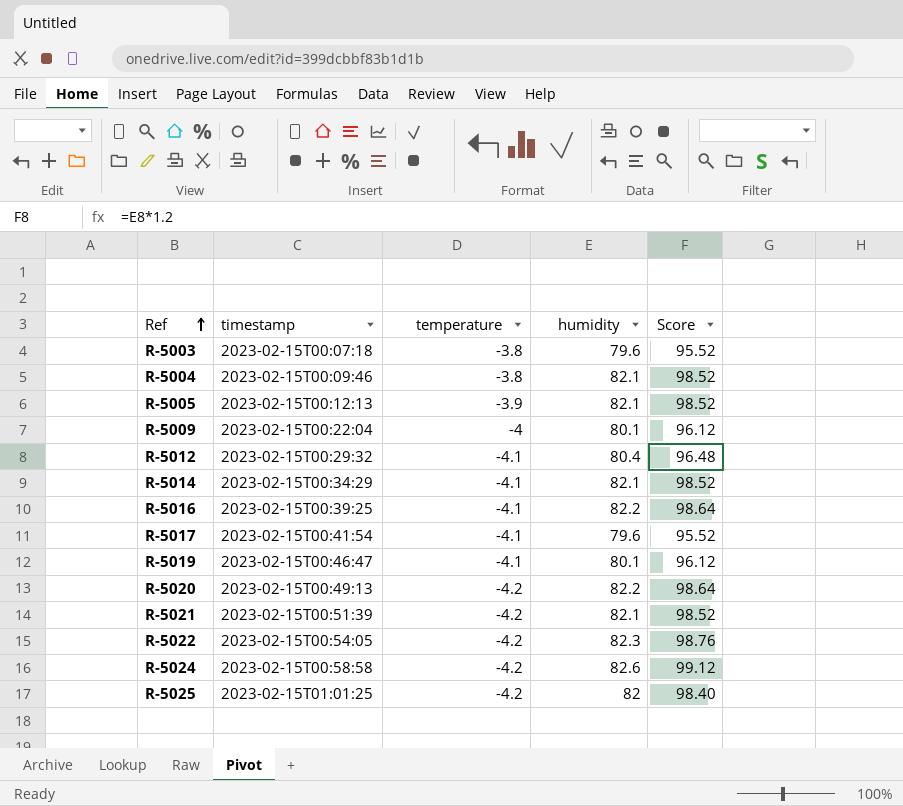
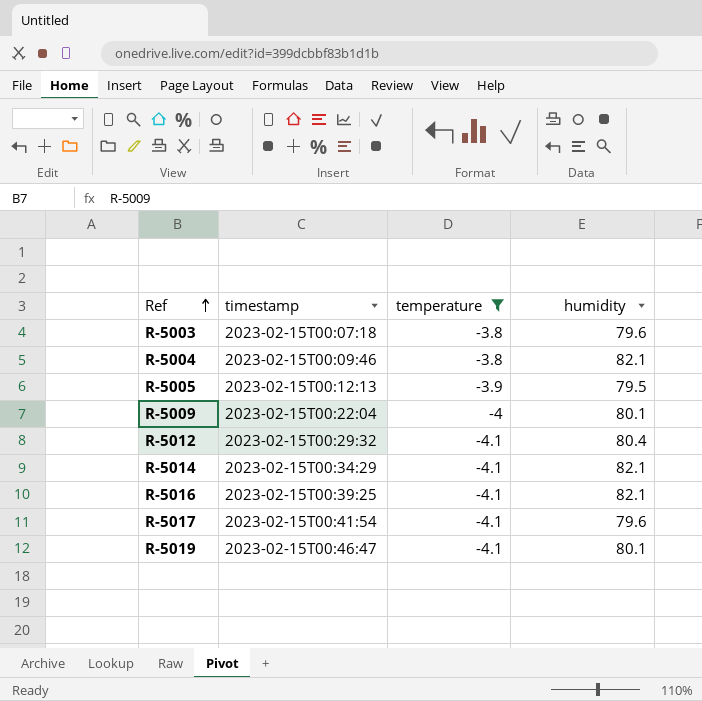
filter: none -> temperature != -4.2
column Score | formula: [humidity] * 1.2 -> none
R-5005 | humidity: 82.1 -> 79.5
R-5016 | humidity: 82.2 -> 82.1

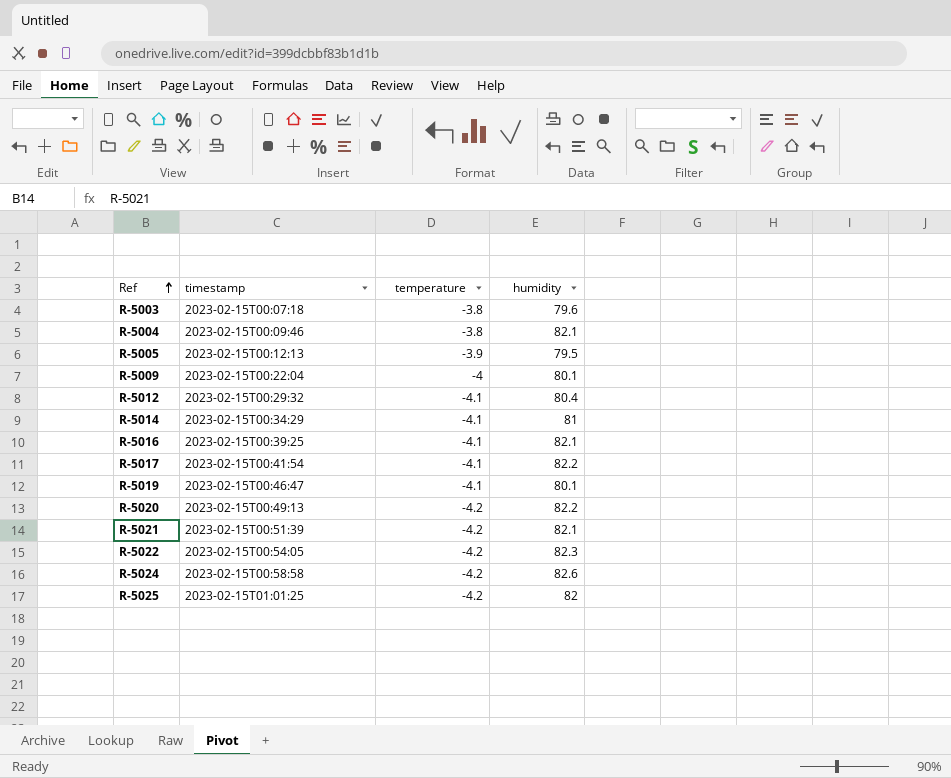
filter: temperature != -4.2 -> none
R-5014 | humidity: 82.1 -> 81
R-5017 | humidity: 79.6 -> 82.2

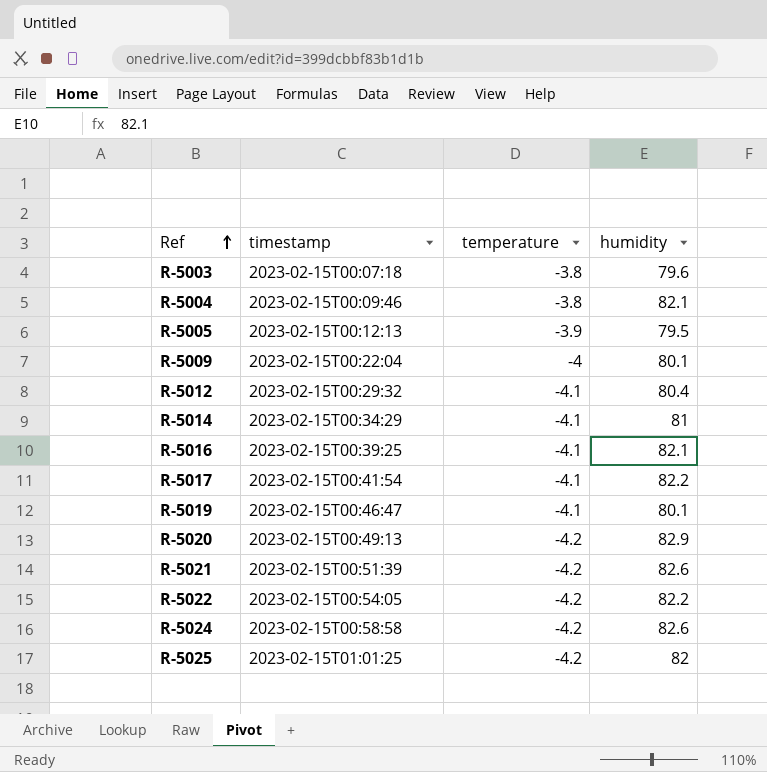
R-5020 | humidity: 82.2 -> 82.9
R-5021 | humidity: 82.1 -> 82.6
R-5022 | humidity: 82.3 -> 82.2

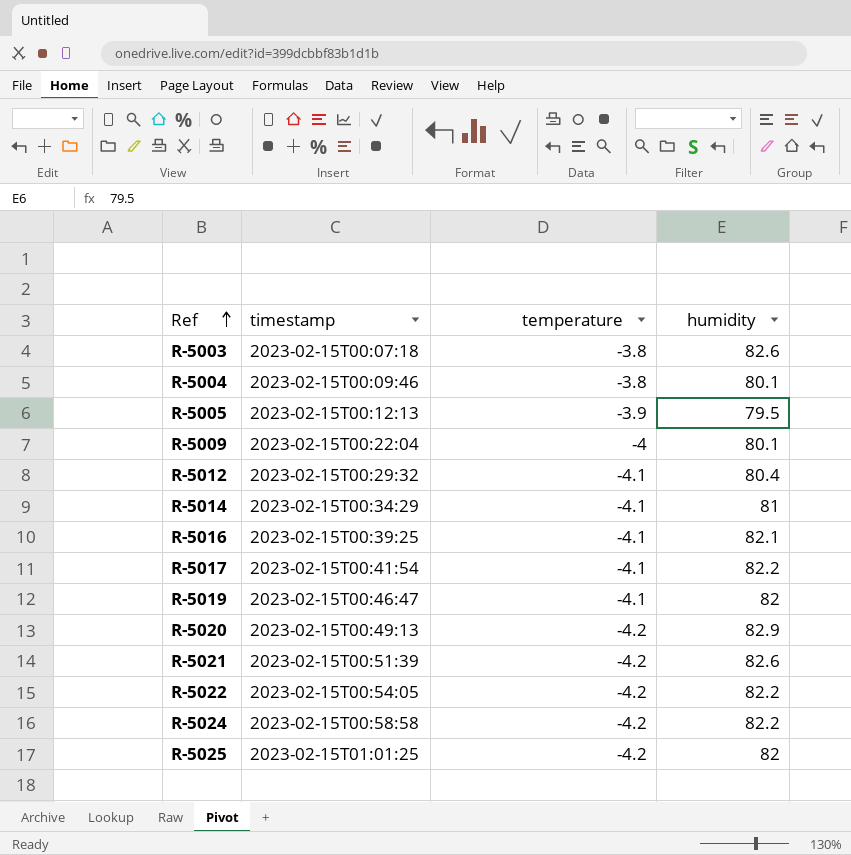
R-5003 | humidity: 79.6 -> 82.6
R-5004 | humidity: 82.1 -> 80.1
R-5019 | humidity: 80.1 -> 82
R-5024 | humidity: 82.6 -> 82.2

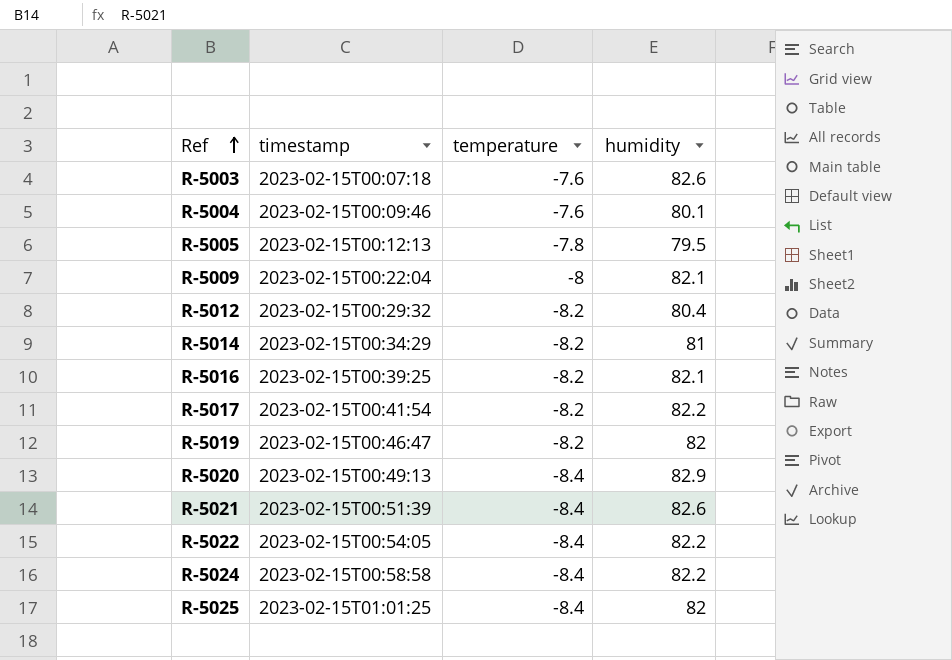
R-5003 | temperature: -3.8 -> -7.6
R-5004 | temperature: -3.8 -> -7.6
R-5005 | temperature: -3.9 -> -7.8
R-5009 | temperature: -4 -> -8
R-5009 | humidity: 80.1 -> 82.1
R-5012 | temperature: -4.1 -> -8.2
R-5014 | temperature: -4.1 -> -8.2
R-5016 | temperature: -4.1 -> -8.2
R-5017 | temperature: -4.1 -> -8.2
R-5019 | temperature: -4.1 -> -8.2
R-5020 | temperature: -4.2 -> -8.4
R-5021 | temperature: -4.2 -> -8.4
R-5022 | temperature: -4.2 -> -8.4
R-5024 | temperature: -4.2 -> -8.4
R-5025 | temperature: -4.2 -> -8.4

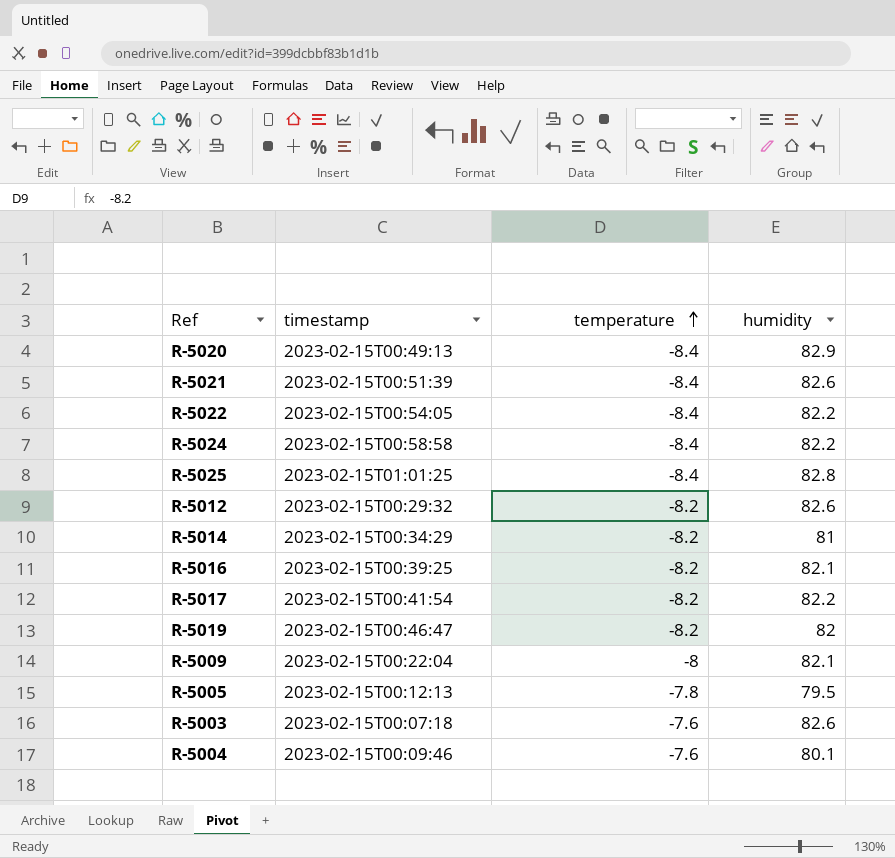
row order: Ref ascending -> temperature ascending
R-5025 | humidity: 82 -> 82.8
R-5012 | humidity: 80.4 -> 82.6

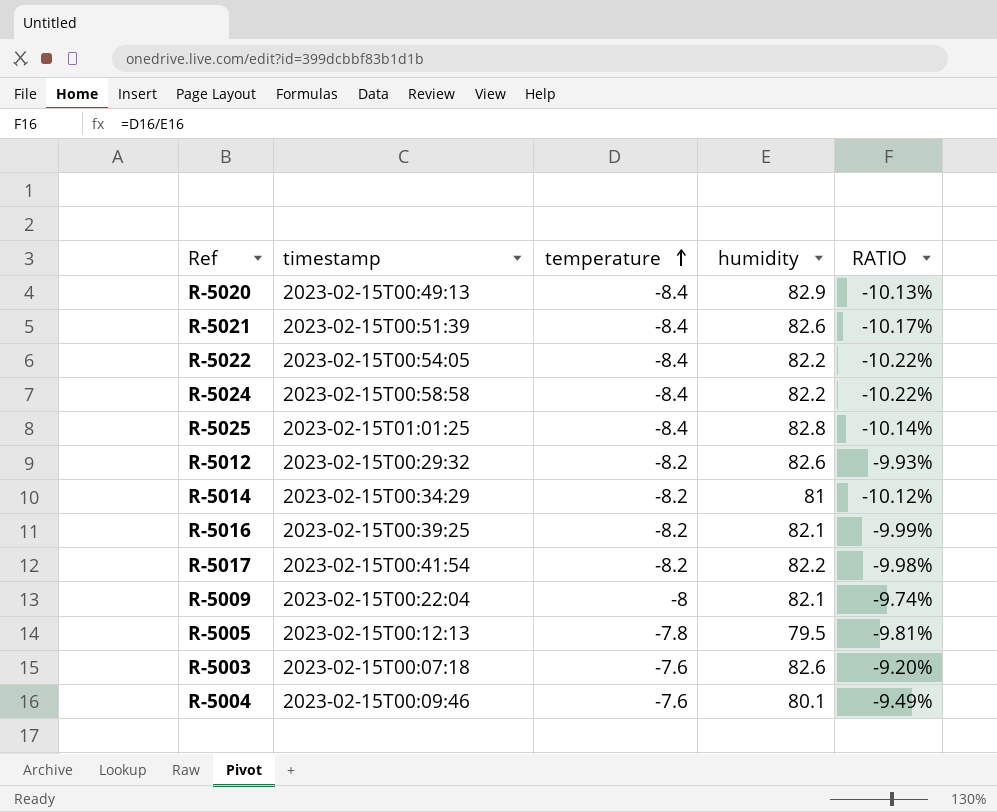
column RATIO | formula: none -> [temperature] / [humidity]
row R-5019: 2023-02-15T00:46:47 | -8.2 | 82 -> none

